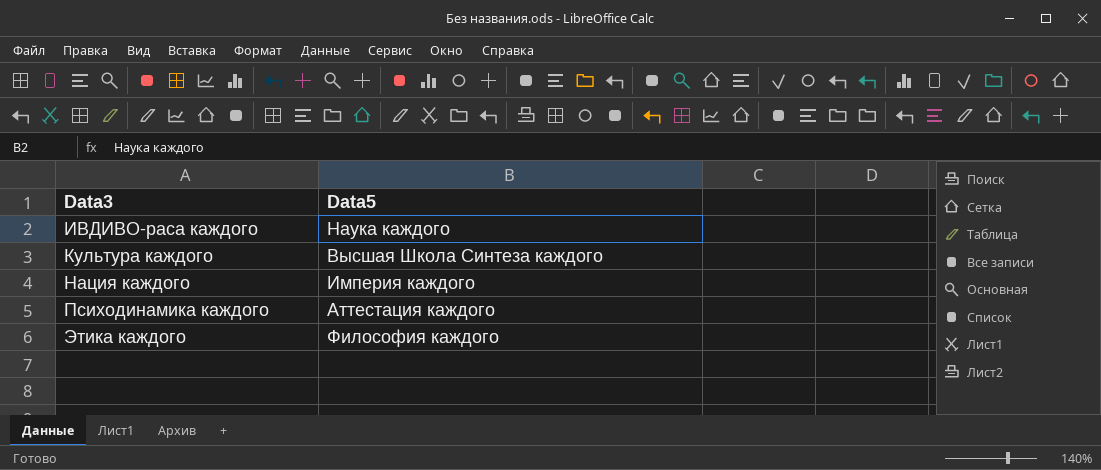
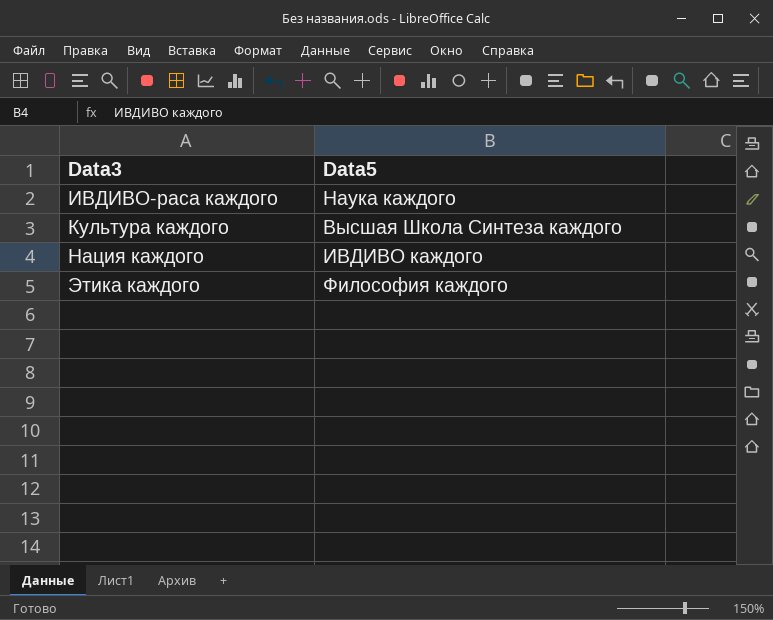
row Психодинамика каждого: Аттестация каждого -> none
Нация каждого | Data5: Империя каждого -> ИВДИВО каждого

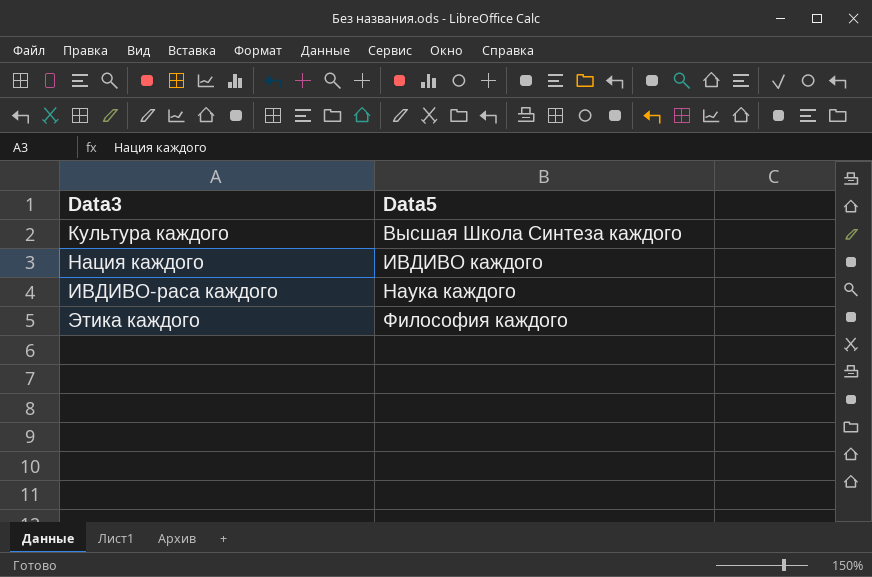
row order: Data3 ascending -> Data5 ascending

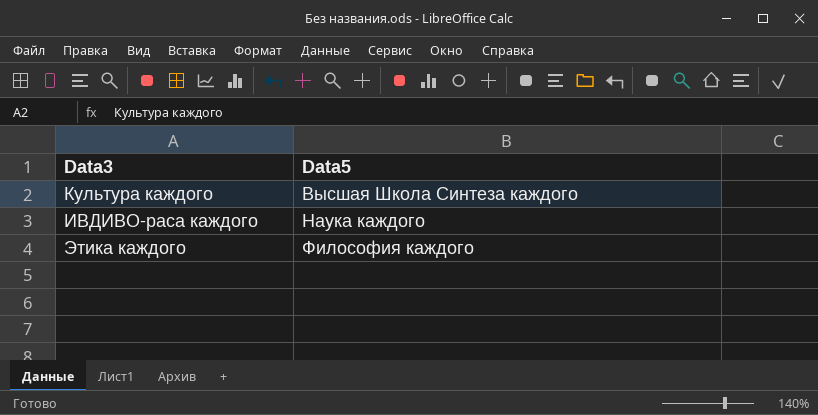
row Нация каждого: ИВДИВО каждого -> none

